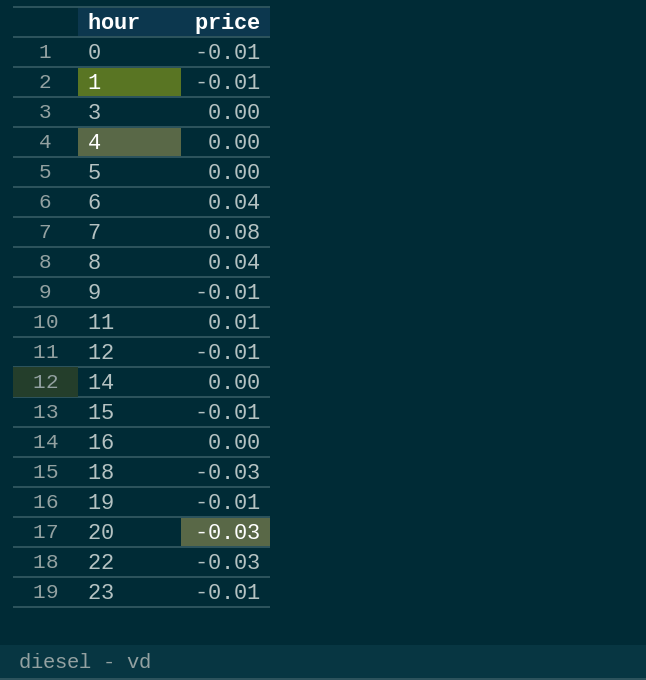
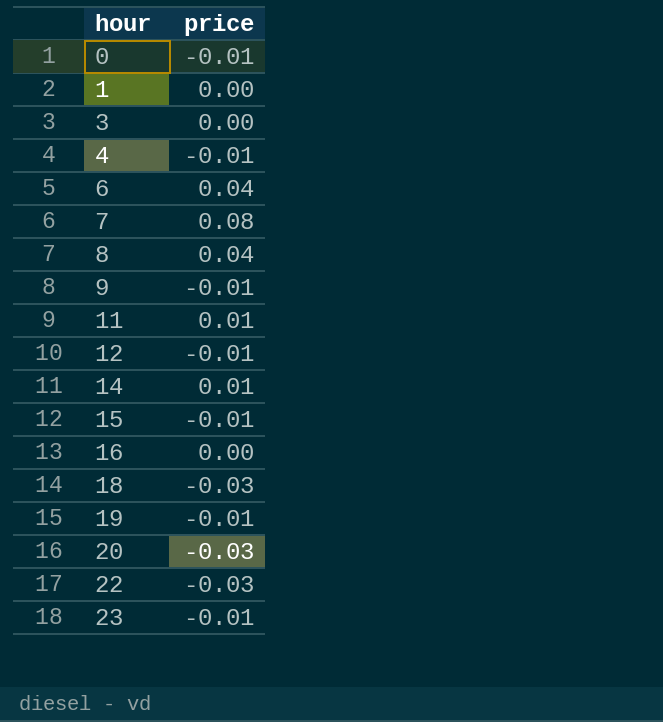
row 5: 0.00 -> none
1 | price: -0.01 -> 0.00
4 | price: 0.00 -> -0.01
14 | price: 0.00 -> 0.01

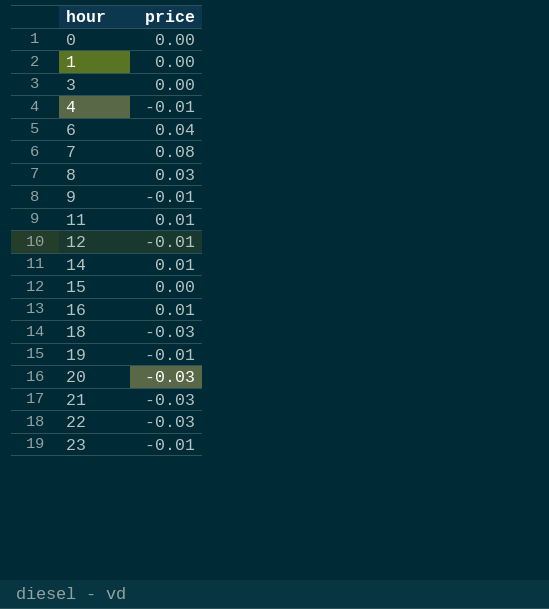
0 | price: -0.01 -> 0.00
8 | price: 0.04 -> 0.03
15 | price: -0.01 -> 0.00
16 | price: 0.00 -> 0.01
row 21: none -> -0.03

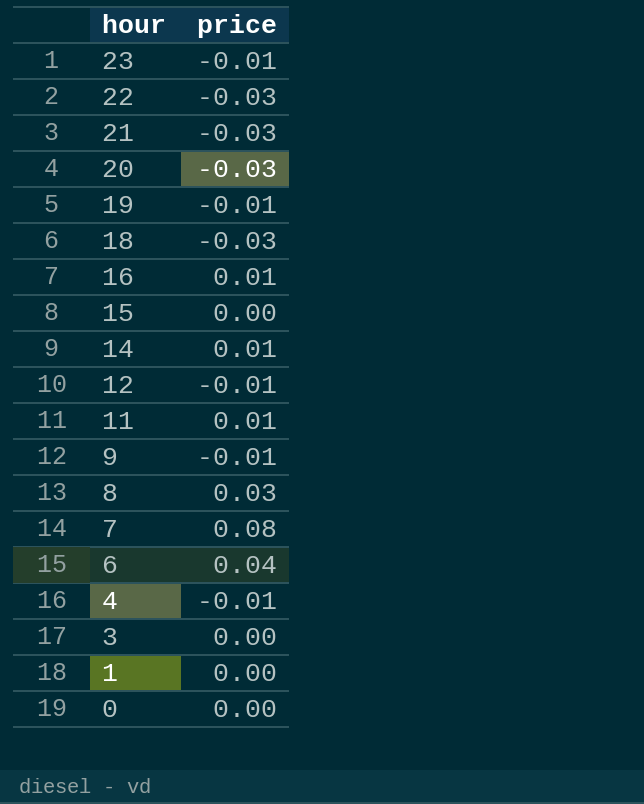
row order: hour ascending -> hour descending

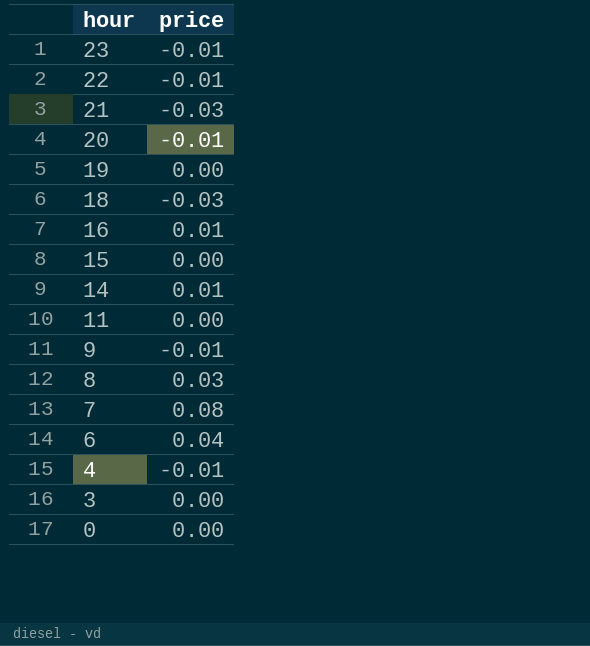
row 12: -0.01 -> none
row 1: 0.00 -> none
22 | price: -0.03 -> -0.01
20 | price: -0.03 -> -0.01
19 | price: -0.01 -> 0.00
11 | price: 0.01 -> 0.00

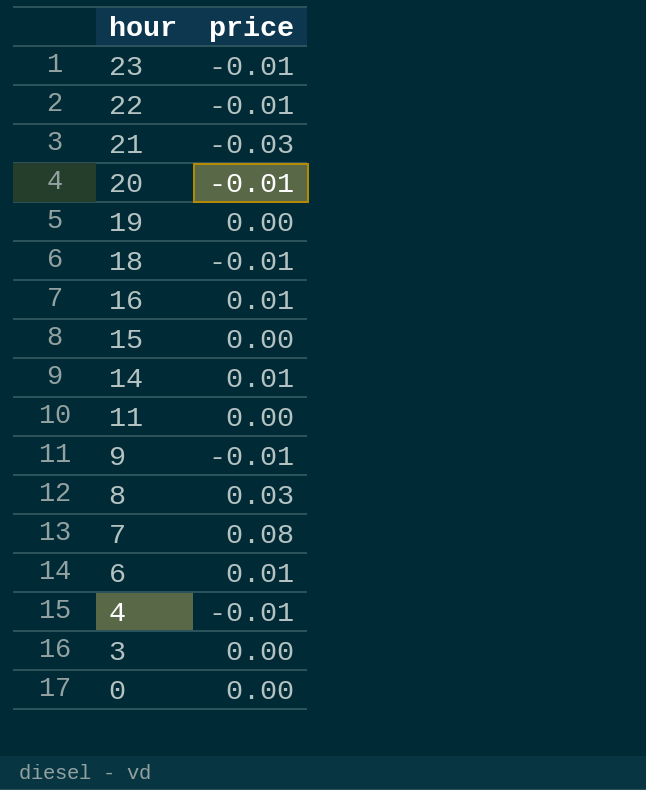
18 | price: -0.03 -> -0.01
6 | price: 0.04 -> 0.01

